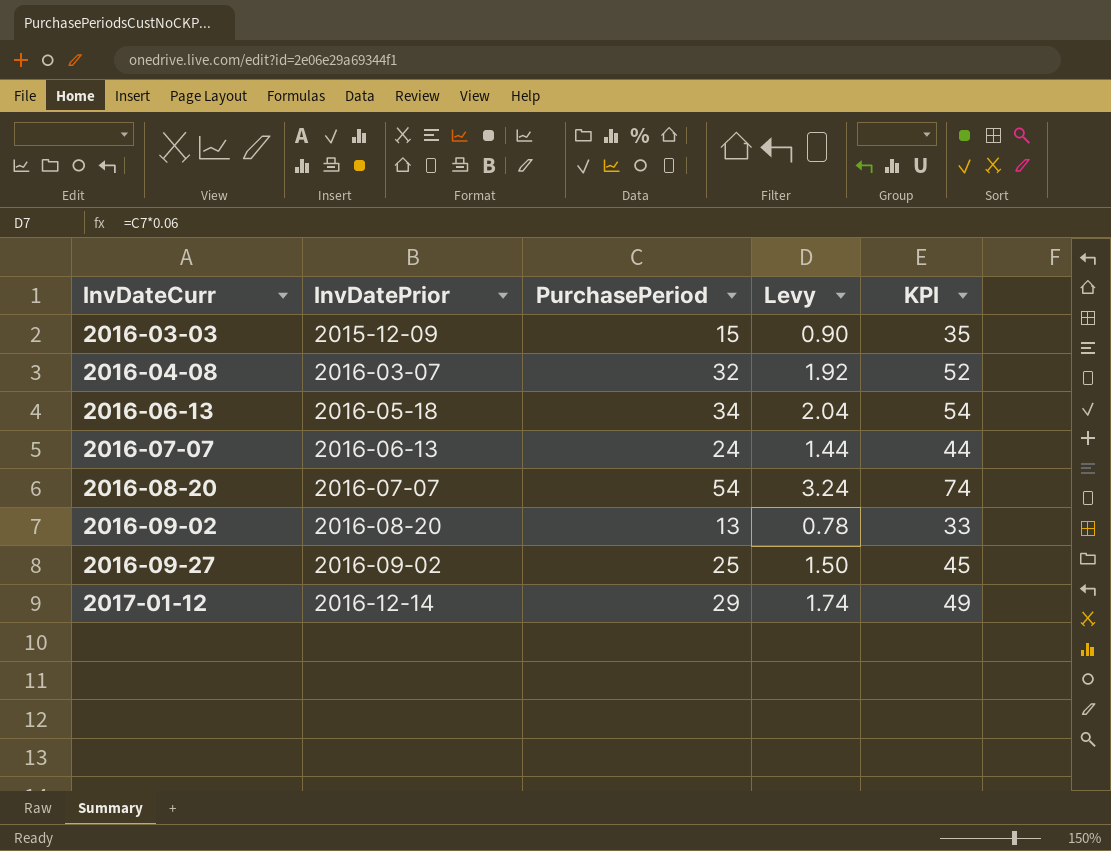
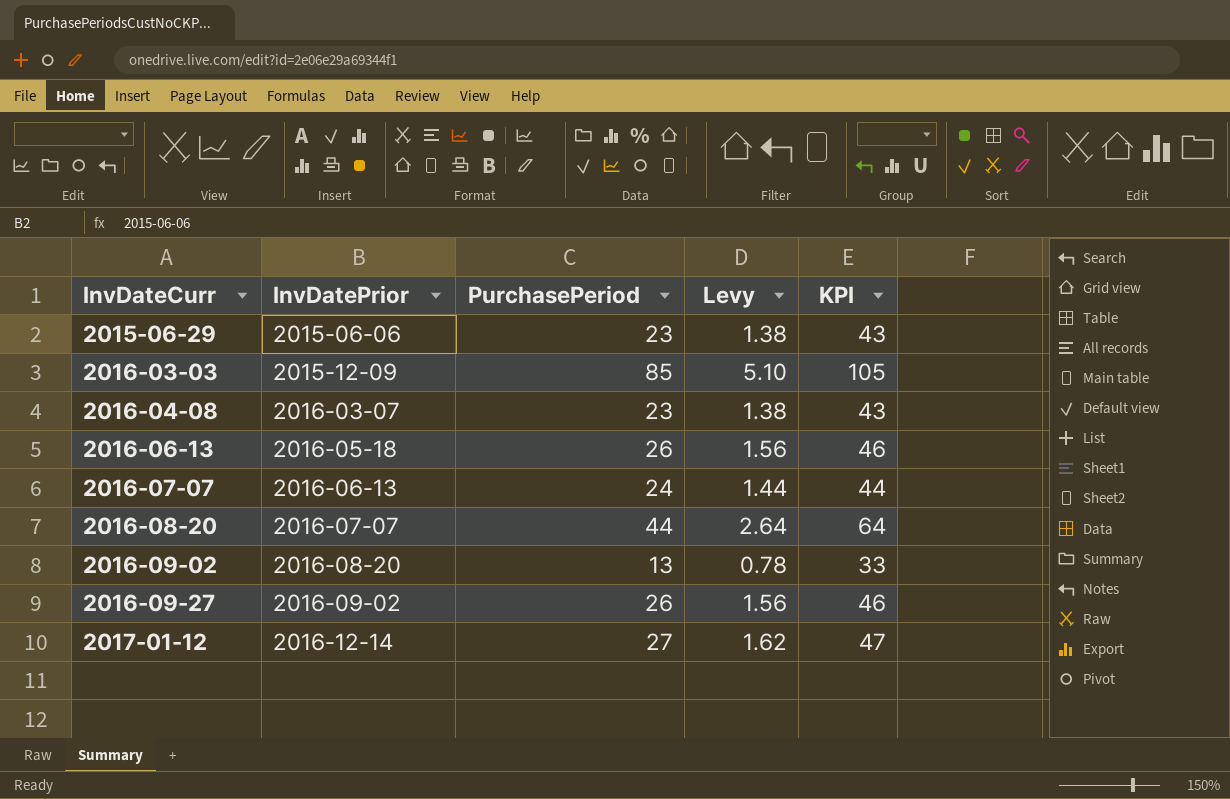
row 2015-06-29: none -> 2015-06-06 | 23 | 1.38 | 43
2016-03-03 | PurchasePeriod: 15 -> 85
2016-03-03 | Levy: 0.90 -> 5.10
2016-03-03 | KPI: 35 -> 105
2016-04-08 | PurchasePeriod: 32 -> 23
2016-04-08 | Levy: 1.92 -> 1.38
2016-04-08 | KPI: 52 -> 43
2016-06-13 | PurchasePeriod: 34 -> 26
2016-06-13 | Levy: 2.04 -> 1.56
2016-06-13 | KPI: 54 -> 46
2016-08-20 | PurchasePeriod: 54 -> 44
2016-08-20 | Levy: 3.24 -> 2.64
2016-08-20 | KPI: 74 -> 64
2016-09-27 | PurchasePeriod: 25 -> 26
2016-09-27 | Levy: 1.50 -> 1.56
2016-09-27 | KPI: 45 -> 46
2017-01-12 | PurchasePeriod: 29 -> 27
2017-01-12 | Levy: 1.74 -> 1.62
2017-01-12 | KPI: 49 -> 47

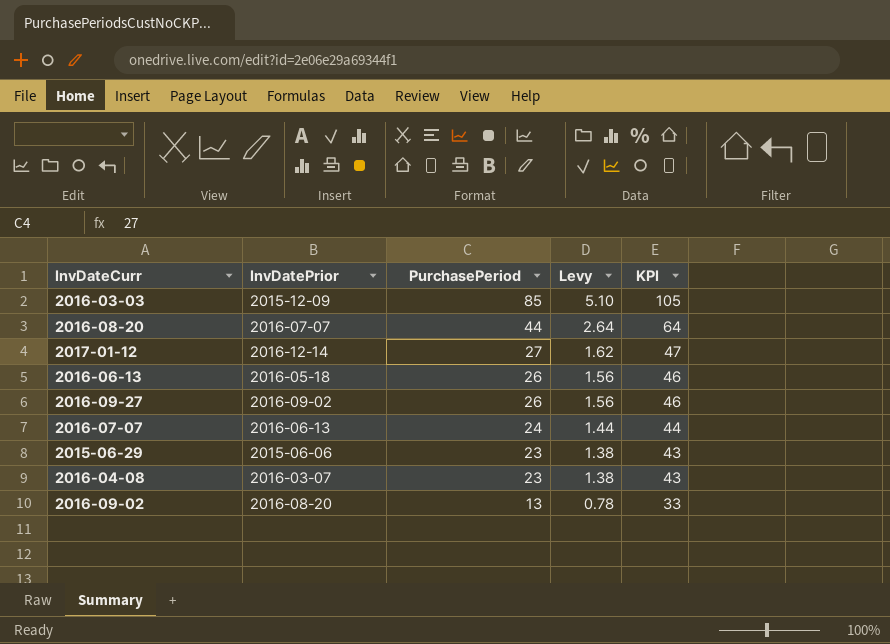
row order: InvDateCurr ascending -> PurchasePeriod descending

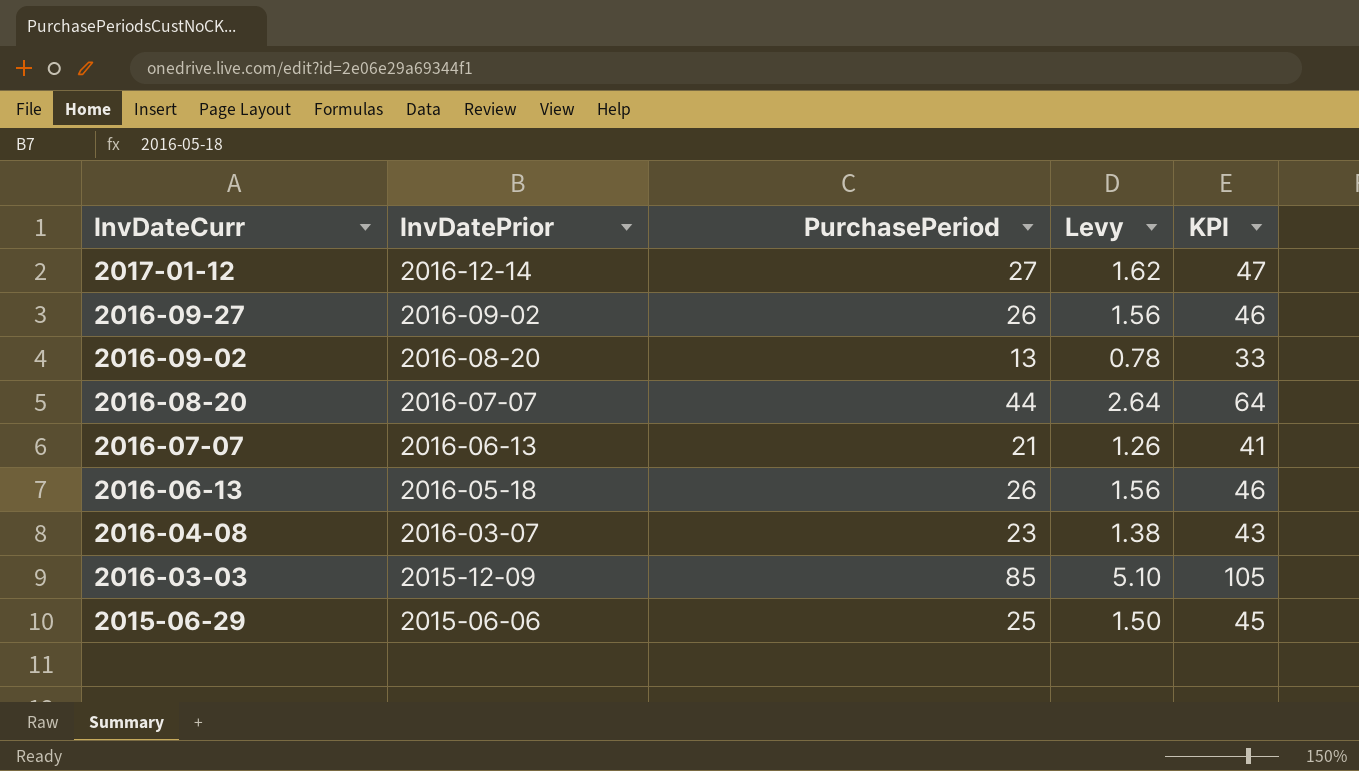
row order: PurchasePeriod descending -> InvDateCurr descending
2016-07-07 | PurchasePeriod: 24 -> 21
2016-07-07 | Levy: 1.44 -> 1.26
2016-07-07 | KPI: 44 -> 41
2015-06-29 | PurchasePeriod: 23 -> 25
2015-06-29 | Levy: 1.38 -> 1.50
2015-06-29 | KPI: 43 -> 45

